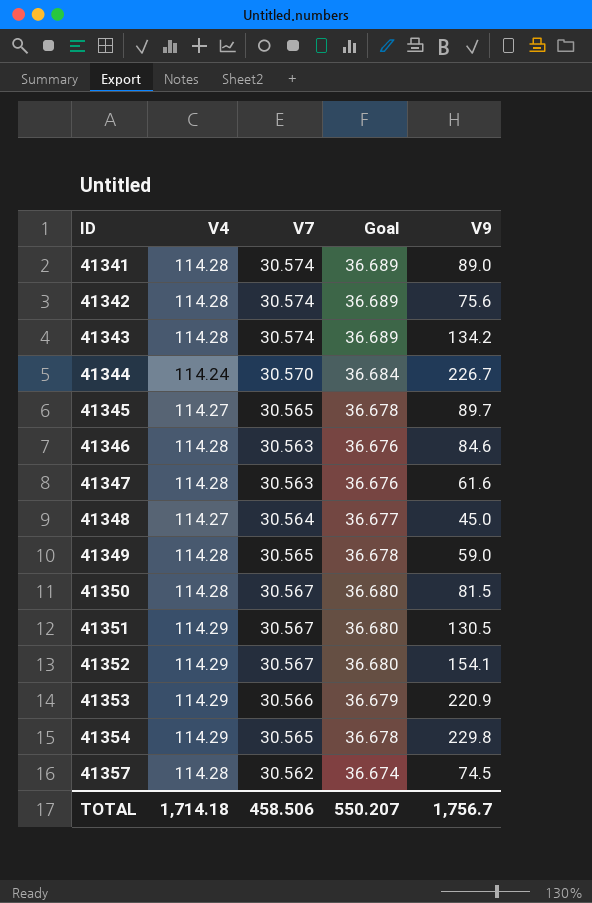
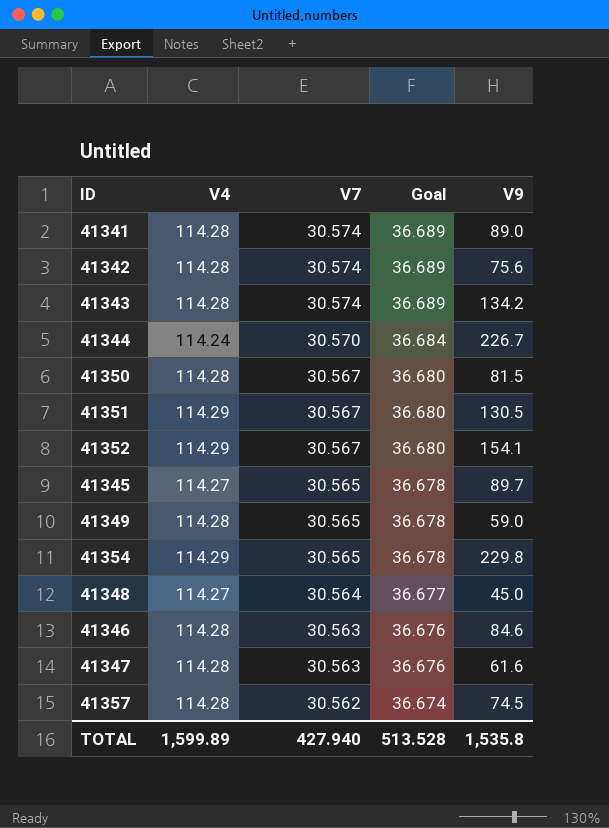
row order: ID ascending -> V7 descending
row 41353: 114.29 | 30.566 | 36.679 | 220.9 -> none
TOTAL | V4: 1,714.18 -> 1,599.89
TOTAL | V7: 458.506 -> 427.940
TOTAL | Goal: 550.207 -> 513.528
TOTAL | V9: 1,756.7 -> 1,535.8

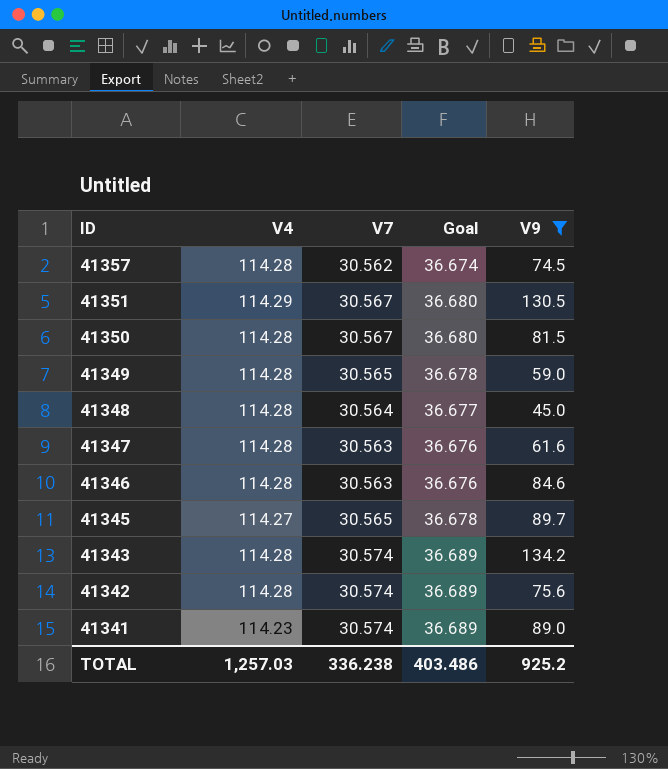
filter: none -> V9 <= 134.2
row order: V7 descending -> ID descending
41348 | V4: 114.27 -> 114.28
41341 | V4: 114.28 -> 114.23
TOTAL | V4: 1,599.89 -> 1,257.03
TOTAL | V7: 427.940 -> 336.238
TOTAL | Goal: 513.528 -> 403.486
TOTAL | V9: 1,535.8 -> 925.2

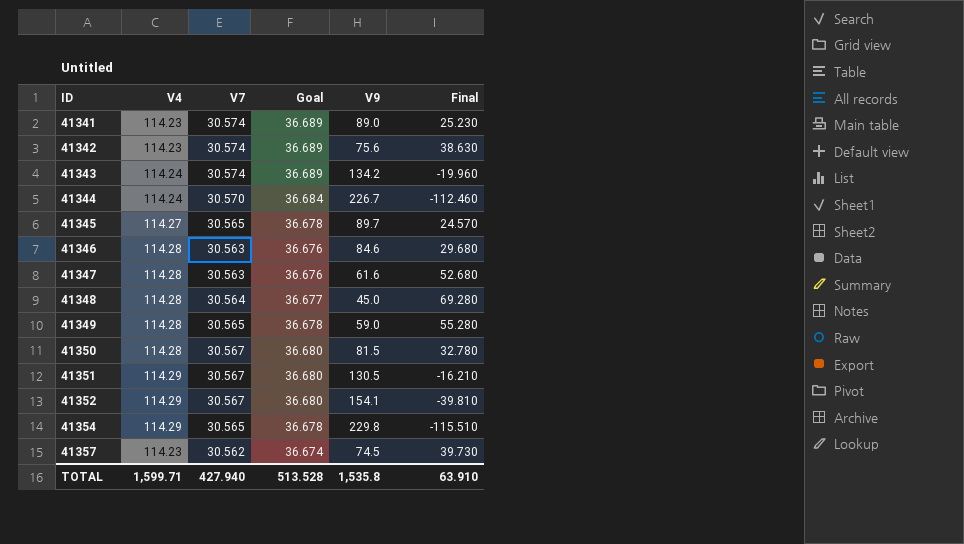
filter: V9 <= 134.2 -> none
row order: ID descending -> ID ascending
column Final | formula: none -> [V4] - [V9]
41342 | V4: 114.28 -> 114.23
41343 | V4: 114.28 -> 114.24
41357 | V4: 114.28 -> 114.23
TOTAL | V4: 1,257.03 -> 1,599.71
TOTAL | V7: 336.238 -> 427.940
TOTAL | Goal: 403.486 -> 513.528
TOTAL | V9: 925.2 -> 1,535.8

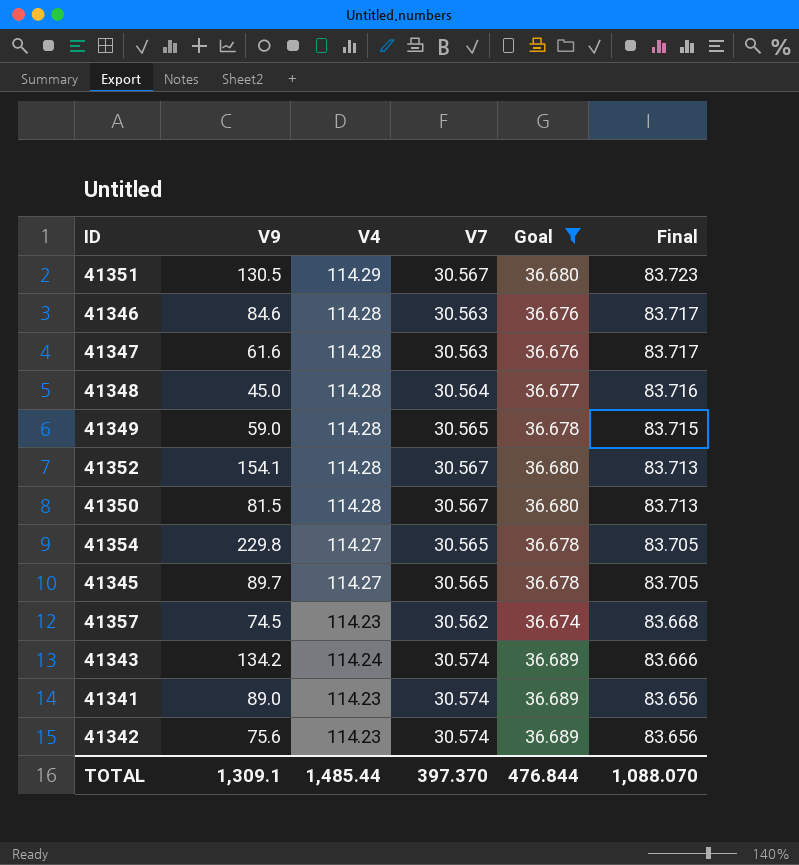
filter: none -> Goal != 36.684
row order: ID ascending -> Final descending
column V9 | position: 5 -> 2
column Final | formula: [V4] - [V9] -> [V4] - [V7]
41352 | V4: 114.29 -> 114.28
41354 | V4: 114.29 -> 114.27
TOTAL | V9: 1,535.8 -> 1,309.1
TOTAL | V4: 1,599.71 -> 1,485.44
TOTAL | V7: 427.940 -> 397.370
TOTAL | Goal: 513.528 -> 476.844
TOTAL | Final: 63.910 -> 1,088.070

